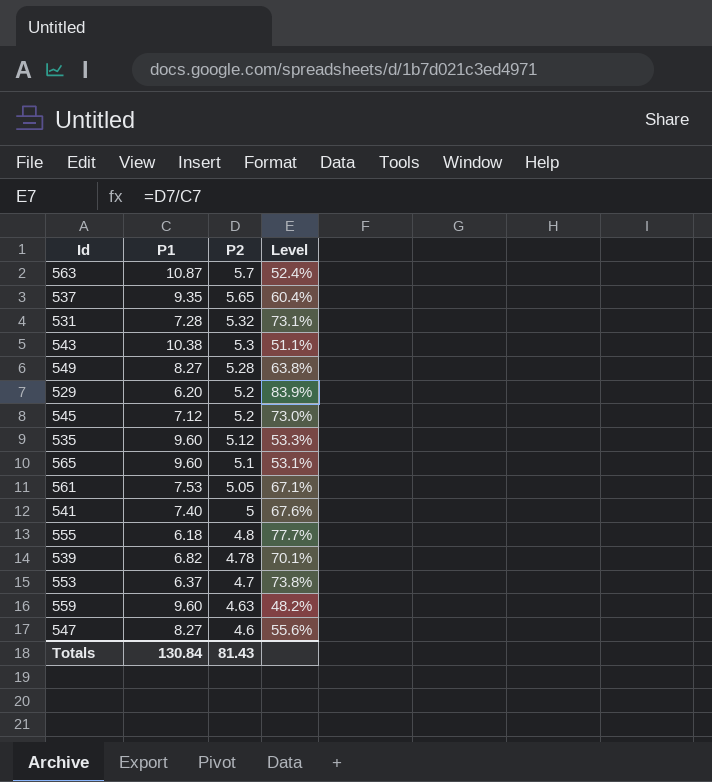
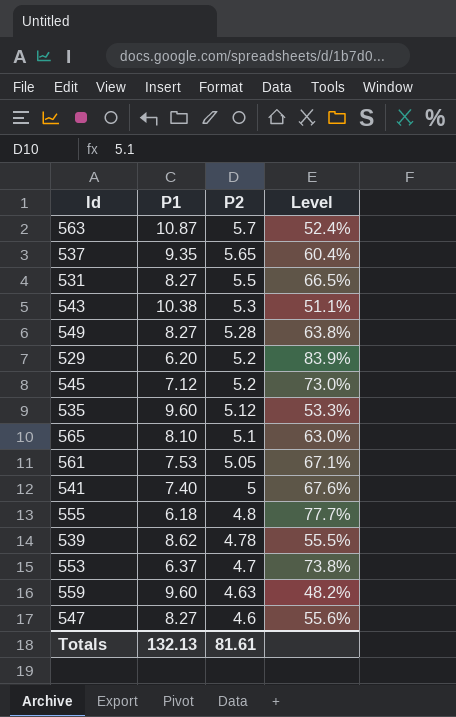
531 | P1: 7.28 -> 8.27
531 | P2: 5.32 -> 5.5
531 | Level: 73.1% -> 66.5%
565 | P1: 9.60 -> 8.10
565 | Level: 53.1% -> 63.0%
539 | P1: 6.82 -> 8.62
539 | Level: 70.1% -> 55.5%
Totals | P1: 130.84 -> 132.13
Totals | P2: 81.43 -> 81.61

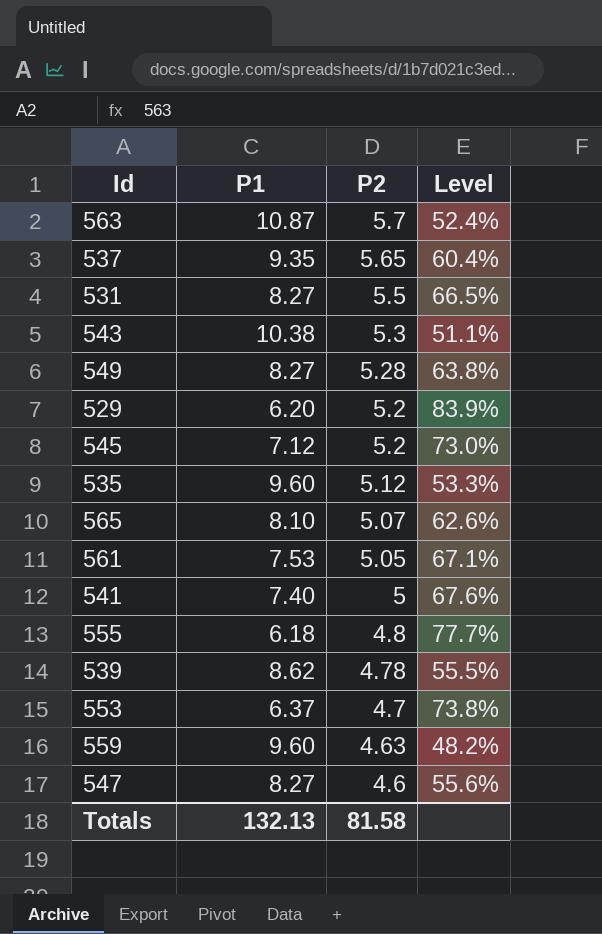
565 | P2: 5.1 -> 5.07
565 | Level: 63.0% -> 62.6%
Totals | P2: 81.61 -> 81.58

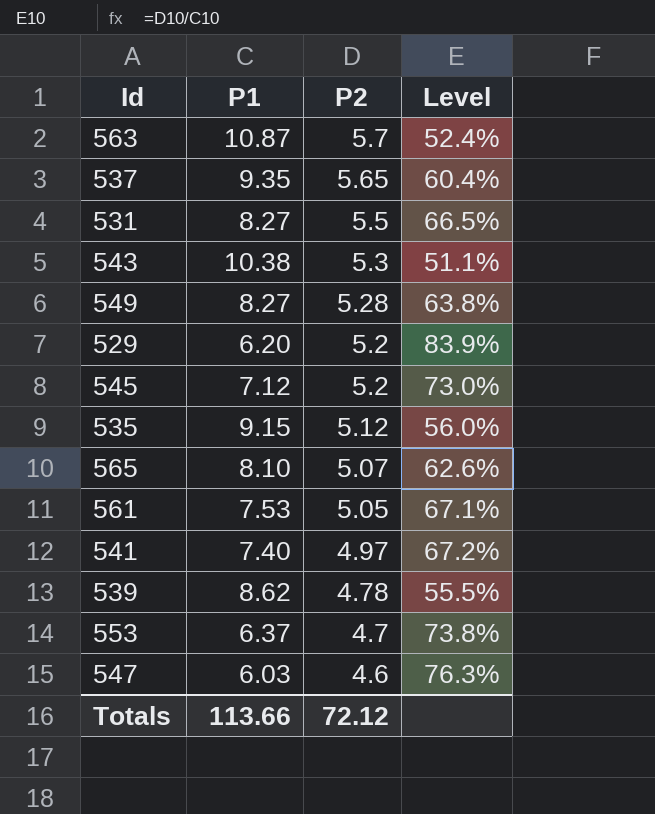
row 555: 6.18 | 4.8 | 77.7% -> none
row 559: 9.60 | 4.63 | 48.2% -> none
535 | P1: 9.60 -> 9.15
535 | Level: 53.3% -> 56.0%
541 | P2: 5 -> 4.97
541 | Level: 67.6% -> 67.2%
547 | P1: 8.27 -> 6.03
547 | Level: 55.6% -> 76.3%
Totals | P1: 132.13 -> 113.66
Totals | P2: 81.58 -> 72.12

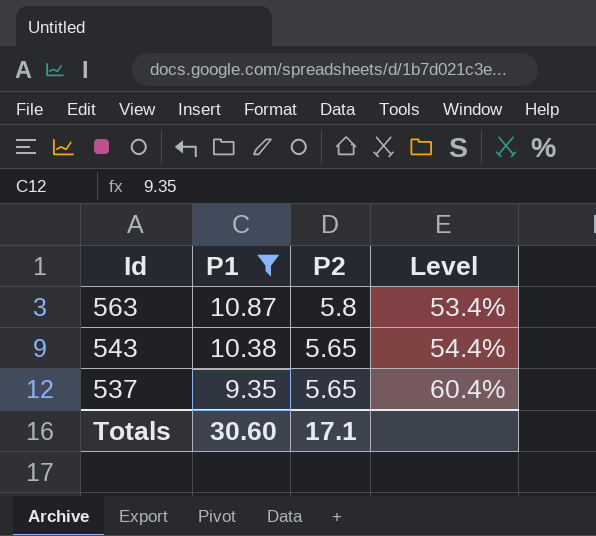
filter: none -> P1 >= 9.35
row order: P2 descending -> Id descending
563 | P2: 5.7 -> 5.8
563 | Level: 52.4% -> 53.4%
543 | P2: 5.3 -> 5.65
543 | Level: 51.1% -> 54.4%
Totals | P1: 113.66 -> 30.60
Totals | P2: 72.12 -> 17.1

